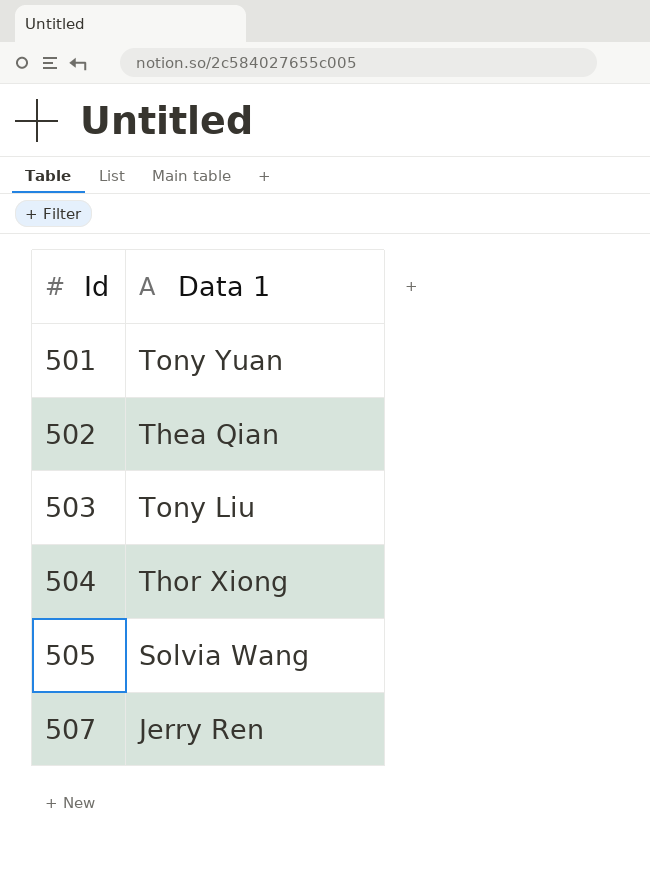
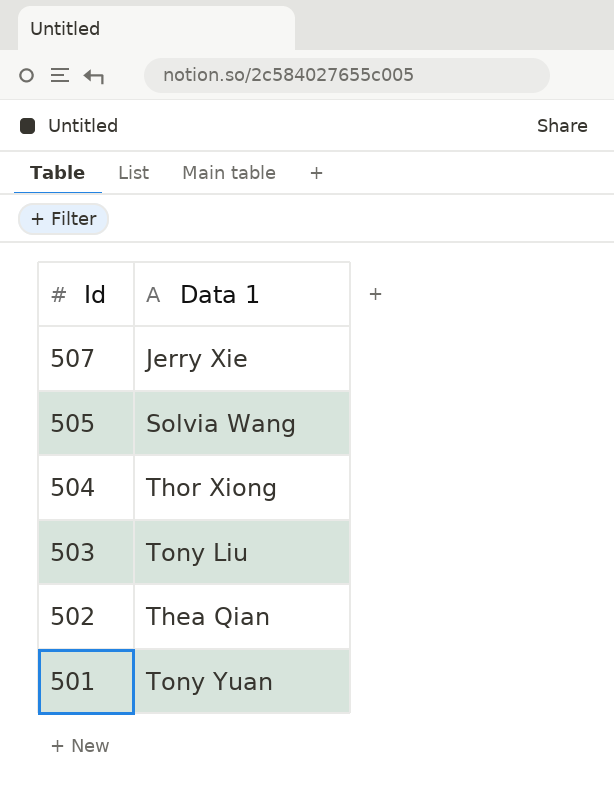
row order: Id ascending -> Id descending
507 | Data 1: Jerry Ren -> Jerry Xie

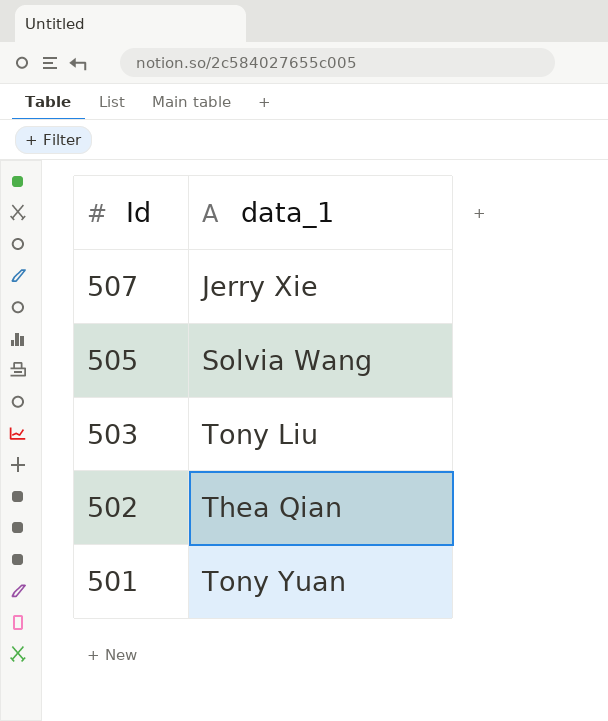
column name: Data 1 -> data_1
row 504: Thor Xiong -> none

